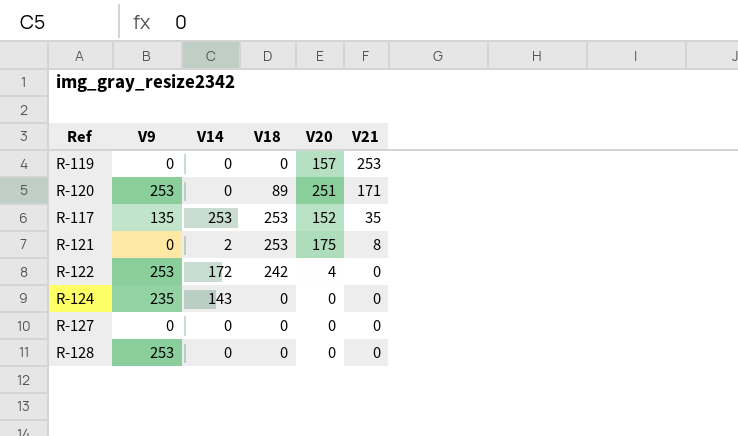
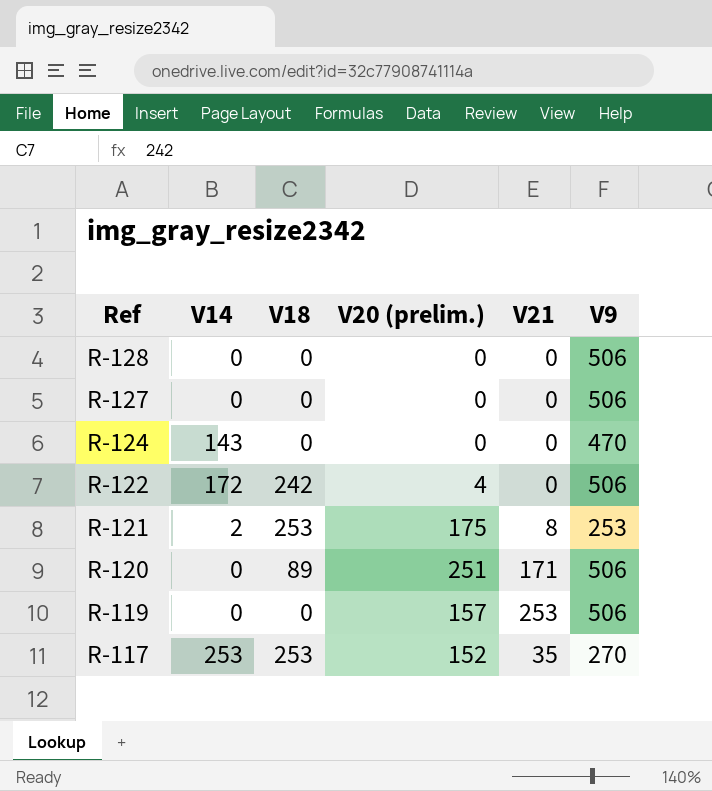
row order: V21 descending -> Ref descending
column name: V20 -> V20 (prelim.)
column V9 | position: 2 -> 6
R-128 | V9: 253 -> 506
R-127 | V9: 0 -> 506
R-124 | V9: 235 -> 470
R-122 | V9: 253 -> 506
R-121 | V9: 0 -> 253
R-120 | V9: 253 -> 506
R-119 | V9: 0 -> 506
R-117 | V9: 135 -> 270

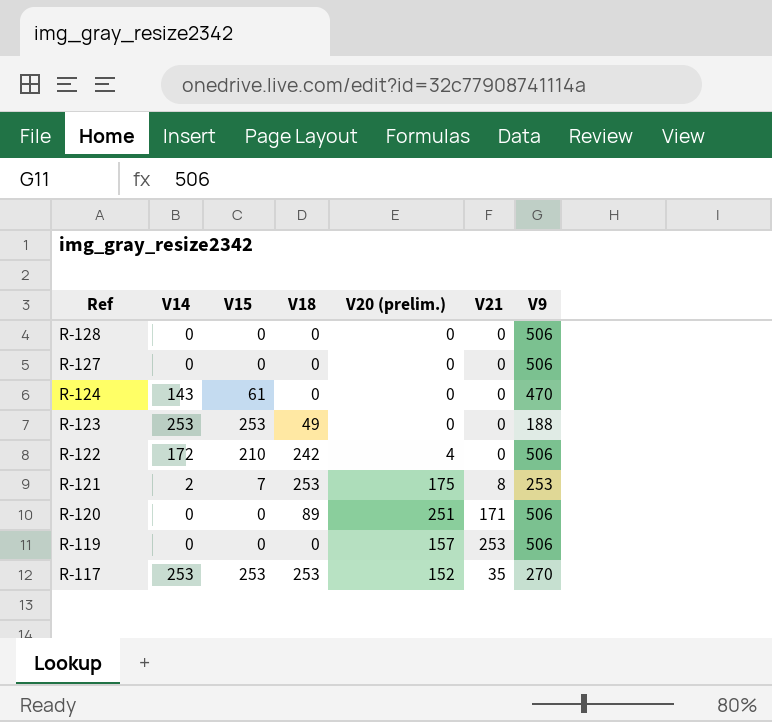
column V15 | position: none -> 3
row R-123: none -> 253 | 253 | 49 | 0 | 0 | 188

